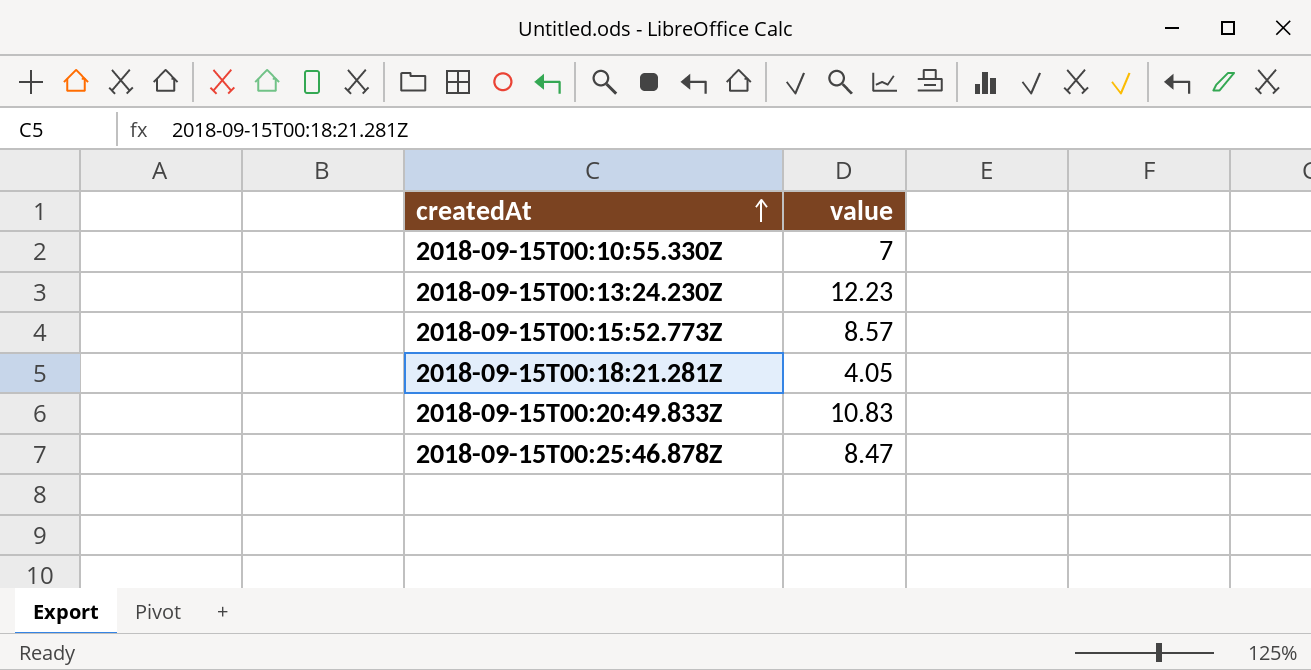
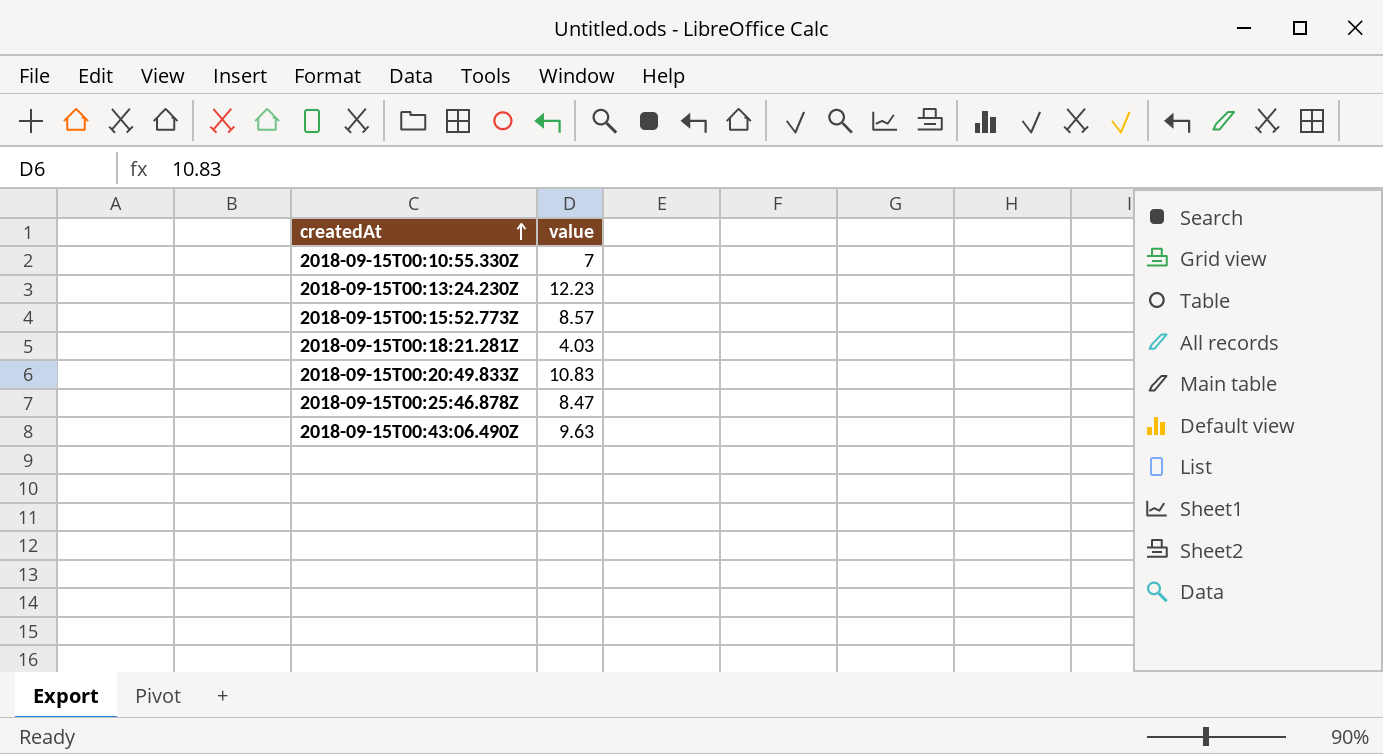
2018-09-15T00:18:21.281Z | value: 4.05 -> 4.03
row 2018-09-15T00:43:06.490Z: none -> 9.63

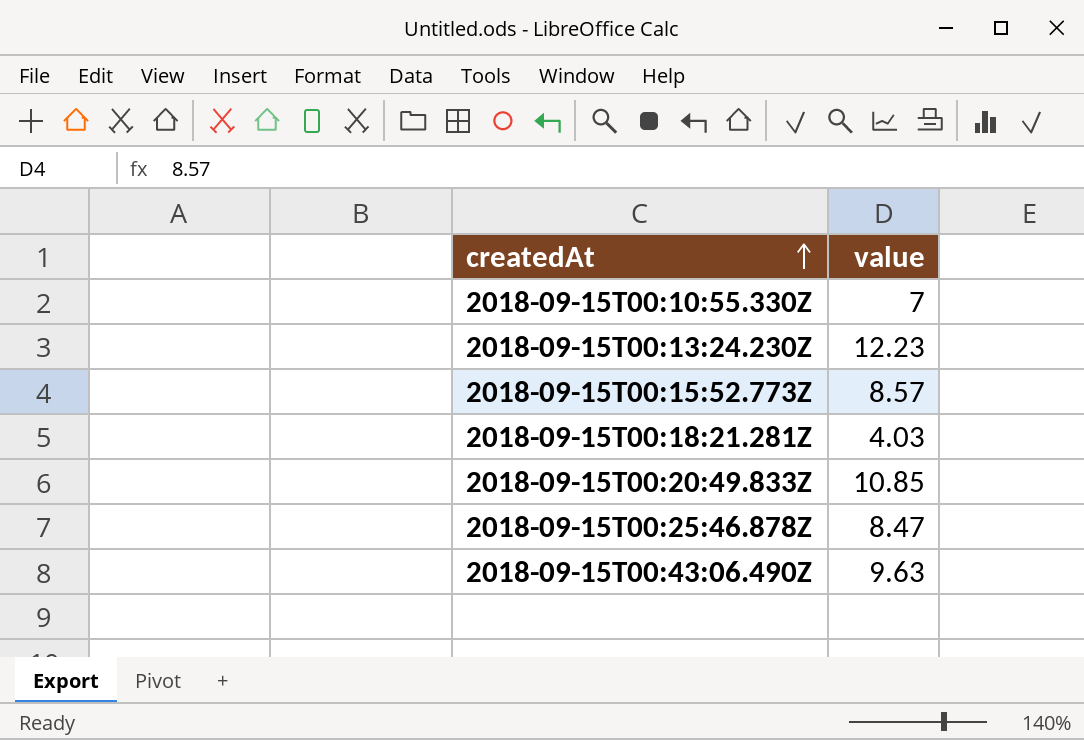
2018-09-15T00:20:49.833Z | value: 10.83 -> 10.85

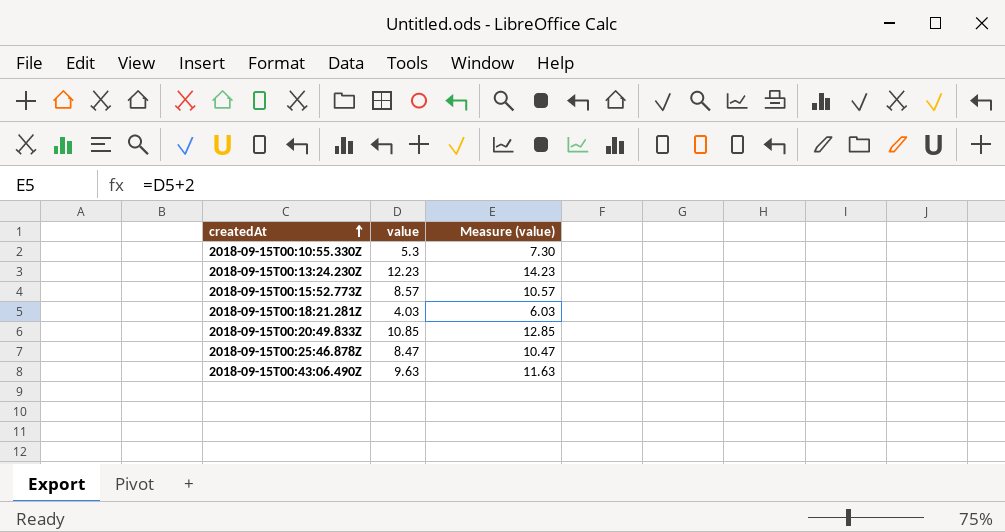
column Measure (value) | formula: none -> [value] + 2
2018-09-15T00:10:55.330Z | value: 7 -> 5.3

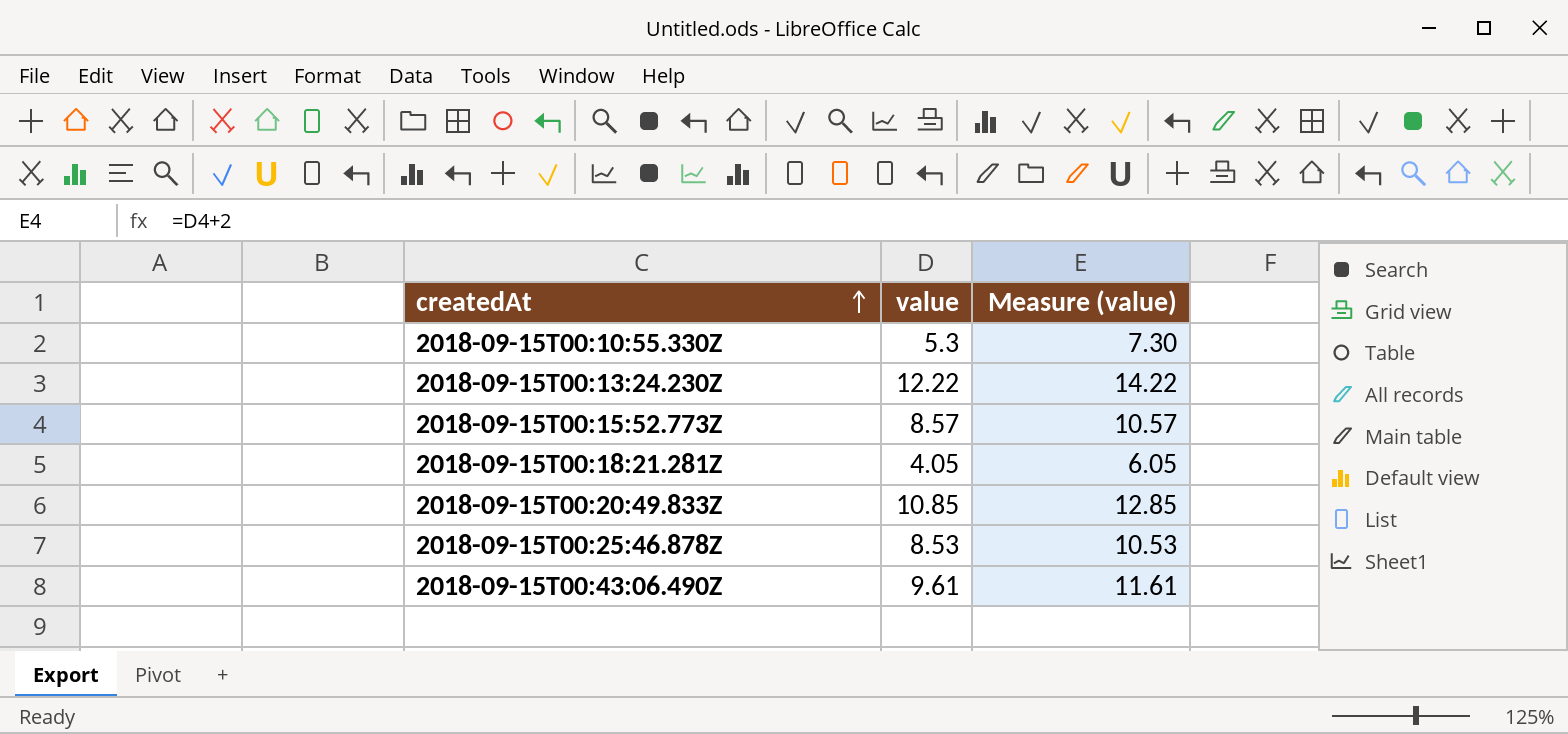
2018-09-15T00:13:24.230Z | value: 12.23 -> 12.22
2018-09-15T00:13:24.230Z | Measure (value): 14.23 -> 14.22
2018-09-15T00:18:21.281Z | value: 4.03 -> 4.05
2018-09-15T00:18:21.281Z | Measure (value): 6.03 -> 6.05
2018-09-15T00:25:46.878Z | value: 8.47 -> 8.53
2018-09-15T00:25:46.878Z | Measure (value): 10.47 -> 10.53
2018-09-15T00:43:06.490Z | value: 9.63 -> 9.61
2018-09-15T00:43:06.490Z | Measure (value): 11.63 -> 11.61

